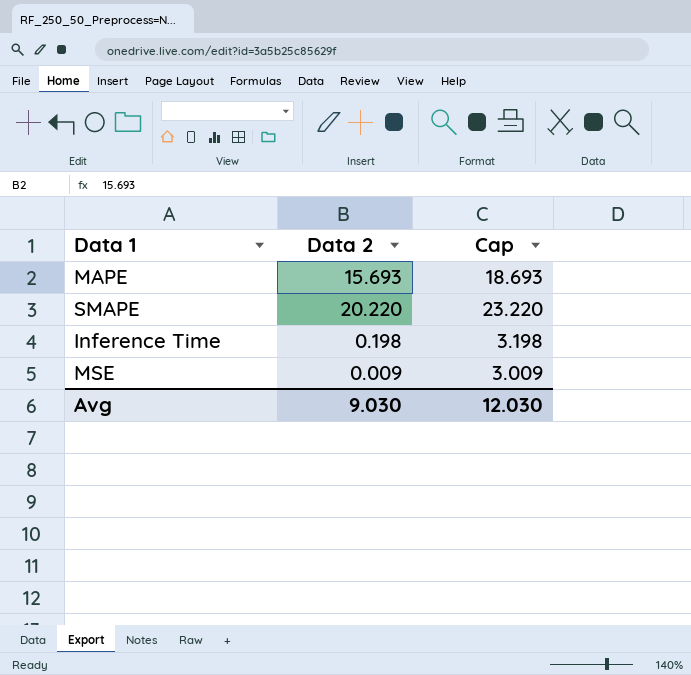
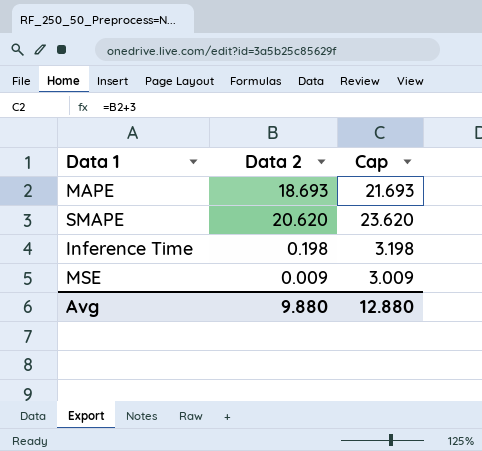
MAPE | Data 2: 15.693 -> 18.693
MAPE | Cap: 18.693 -> 21.693
SMAPE | Data 2: 20.220 -> 20.620
SMAPE | Cap: 23.220 -> 23.620
Avg | Data 2: 9.030 -> 9.880
Avg | Cap: 12.030 -> 12.880

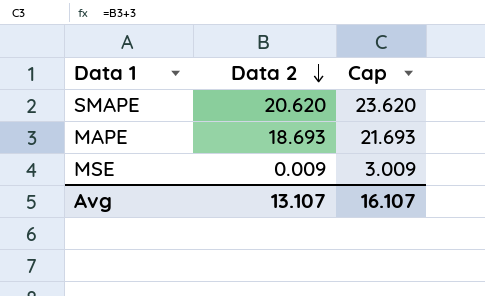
row order: none -> Data 2 descending
row Inference Time: 0.198 | 3.198 -> none
Avg | Data 2: 9.880 -> 13.107
Avg | Cap: 12.880 -> 16.107

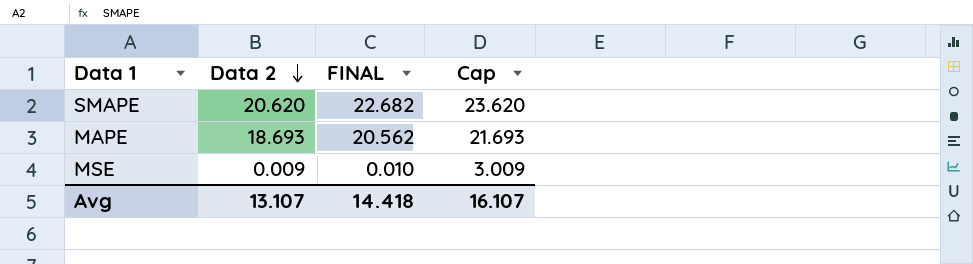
column FINAL | formula: none -> [Data 2] * 1.1

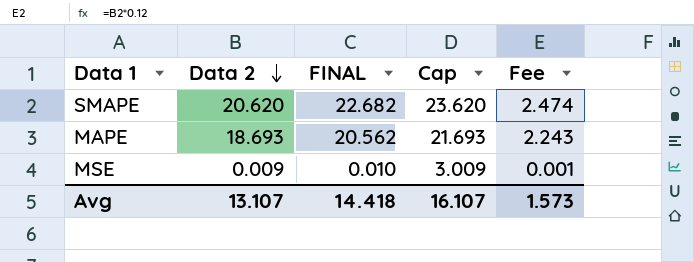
column Fee | formula: none -> [Data 2] * 0.12

